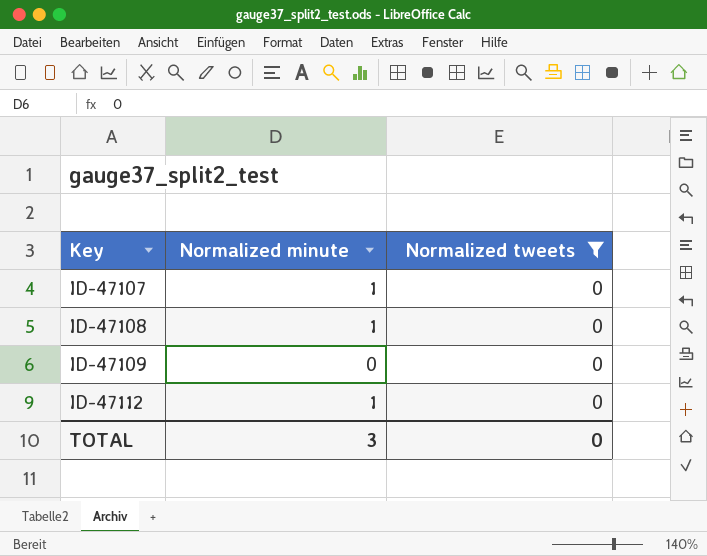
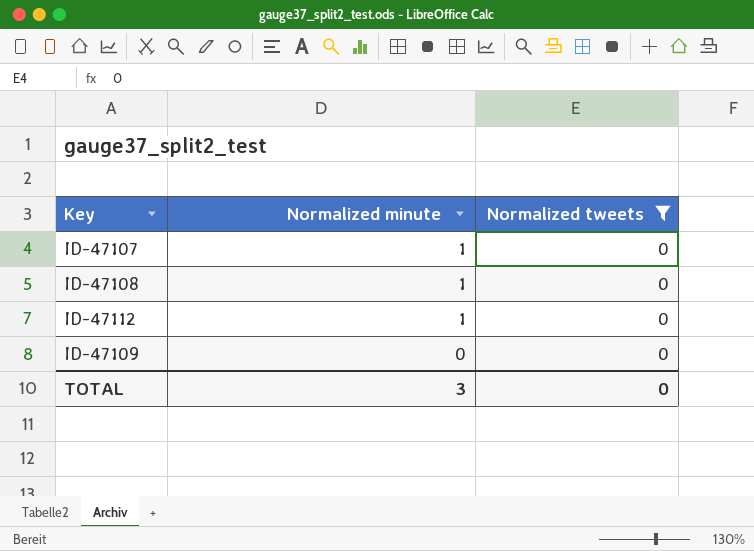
row order: Key ascending -> Normalized minute descending

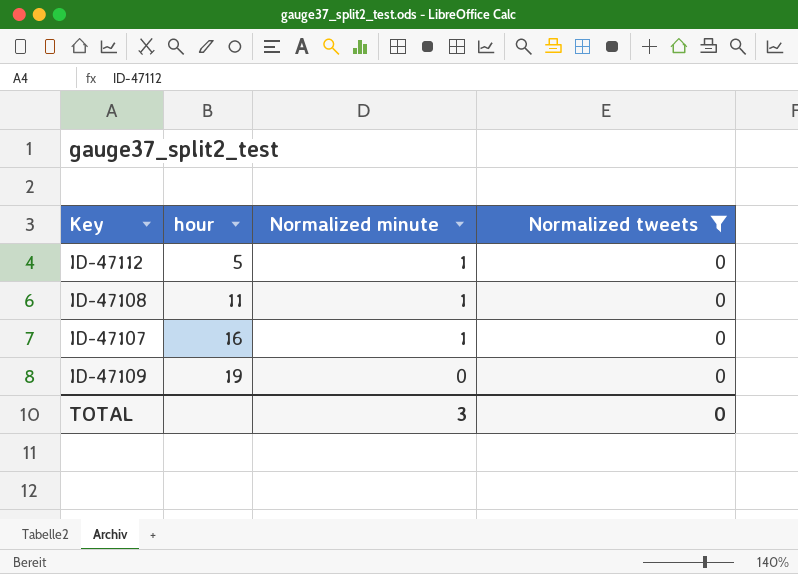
row order: Normalized minute descending -> hour ascending
column hour | position: none -> 2

